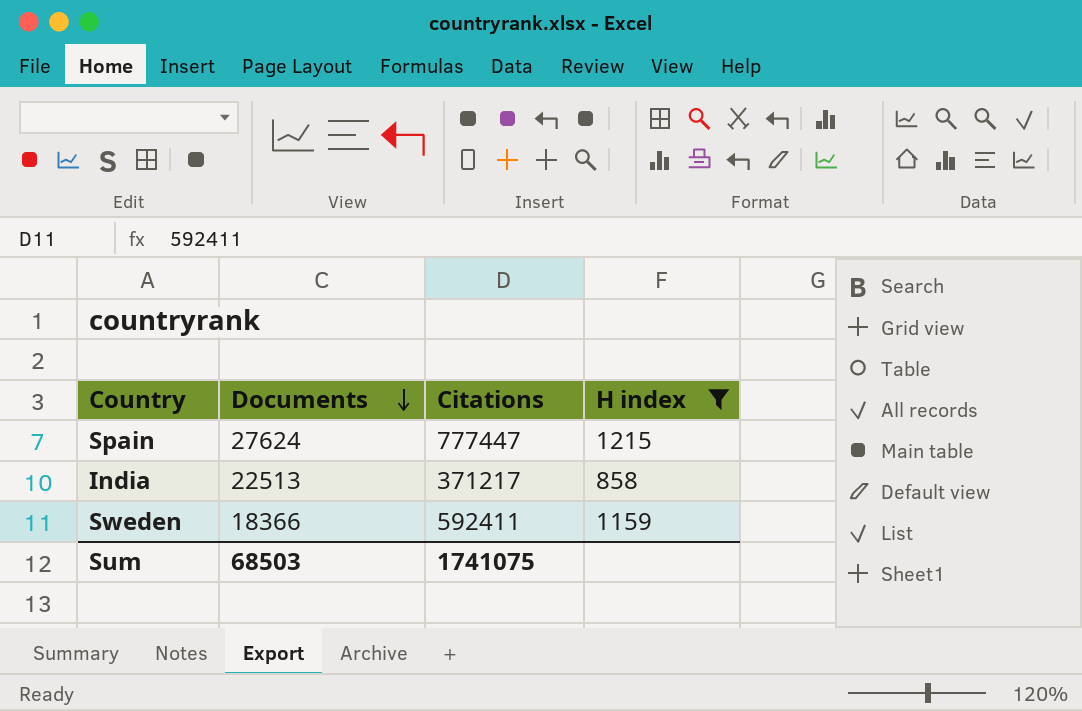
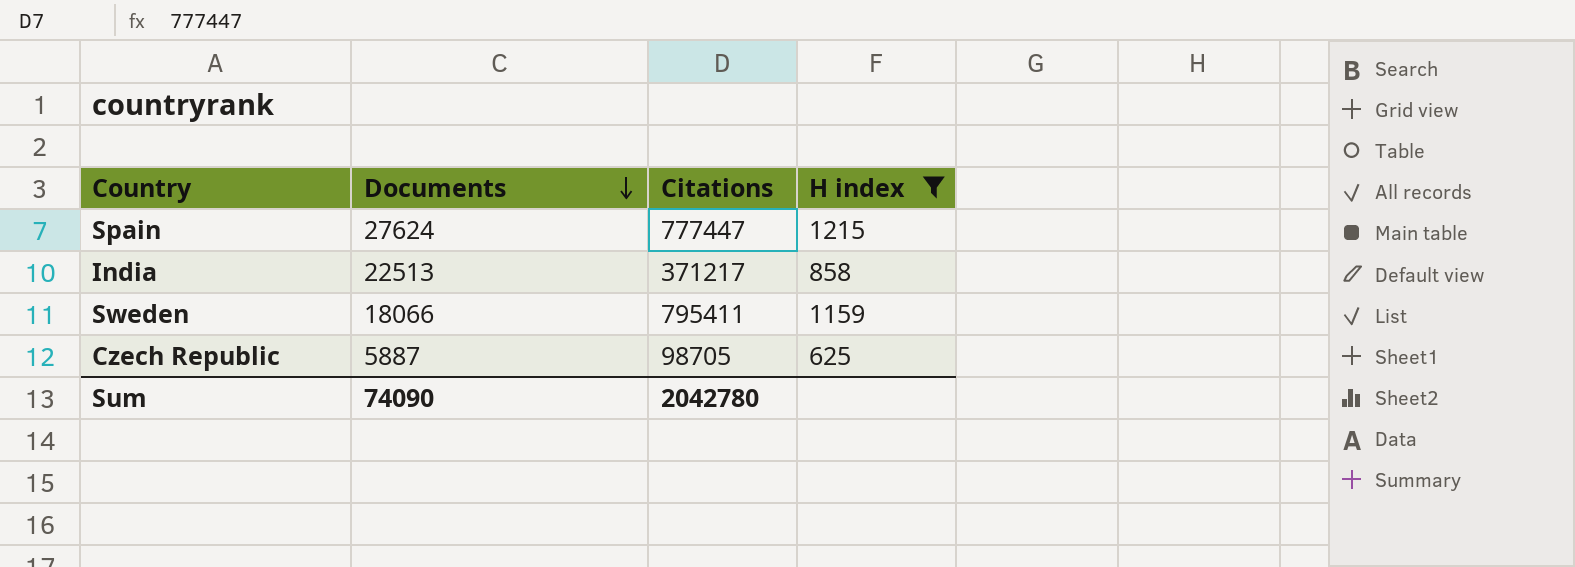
Sweden | Documents: 18366 -> 18066
Sweden | Citations: 592411 -> 795411
row Czech Republic: none -> 5887 | 98705 | 625
Sum | Documents: 68503 -> 74090
Sum | Citations: 1741075 -> 2042780

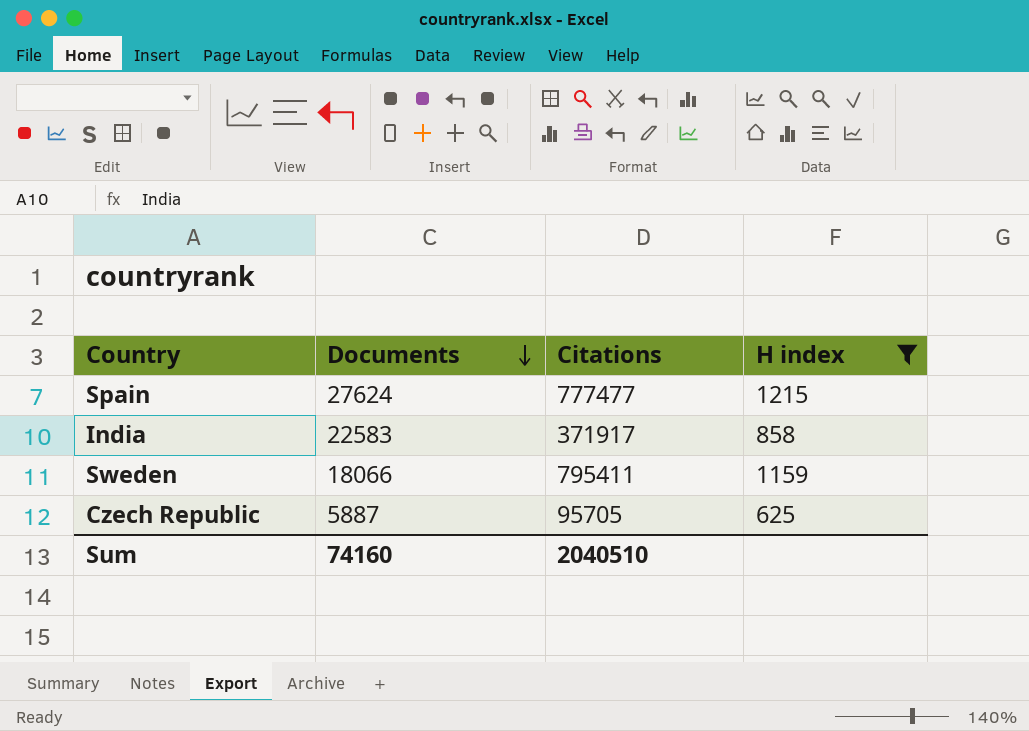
Spain | Citations: 777447 -> 777477
India | Documents: 22513 -> 22583
India | Citations: 371217 -> 371917
Czech Republic | Citations: 98705 -> 95705
Sum | Documents: 74090 -> 74160
Sum | Citations: 2042780 -> 2040510

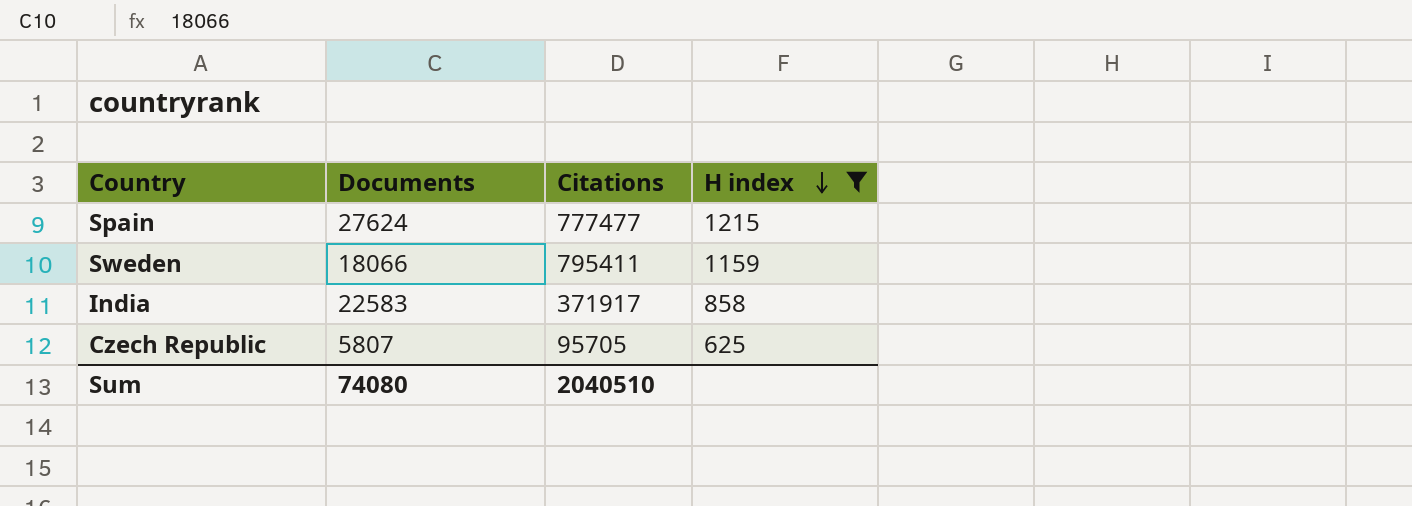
row order: Documents descending -> H index descending
Czech Republic | Documents: 5887 -> 5807
Sum | Documents: 74160 -> 74080

